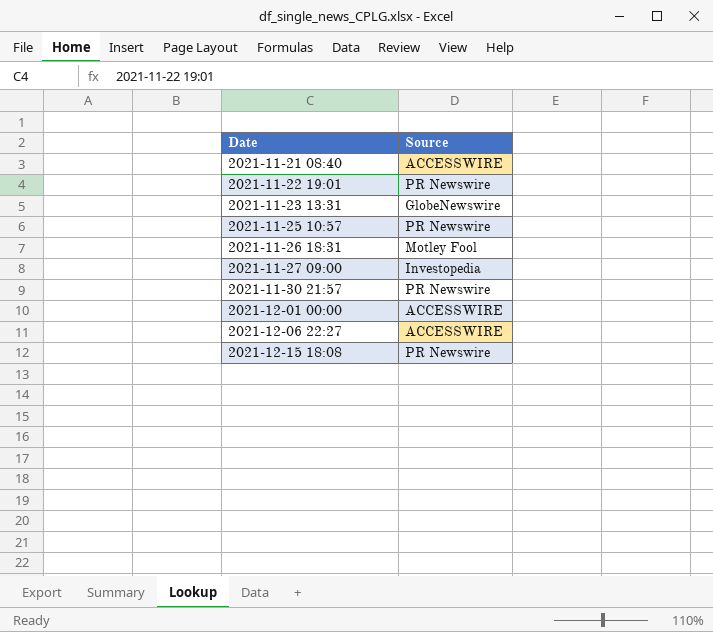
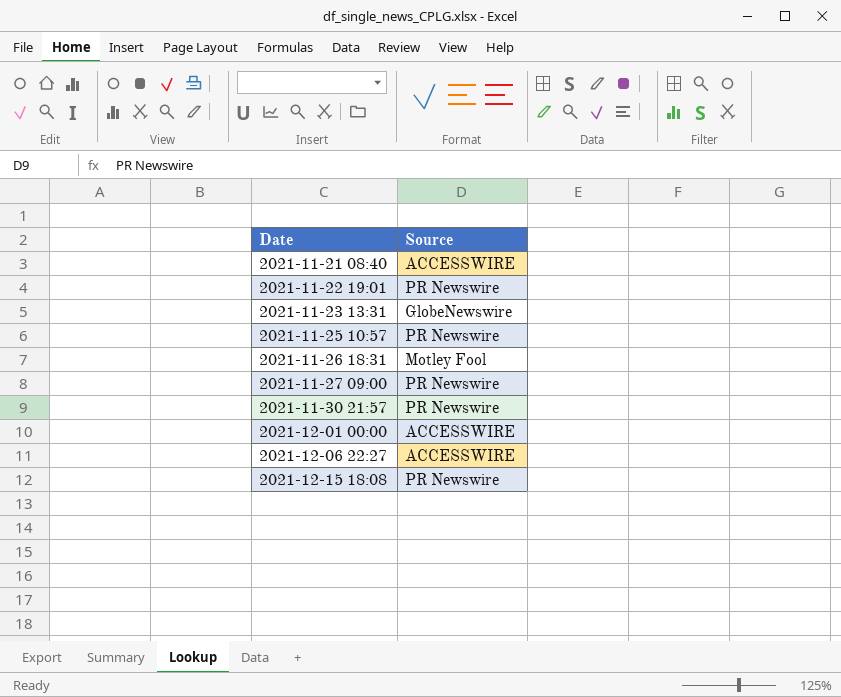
2021-11-27 09:00 | Source: Investopedia -> PR Newswire

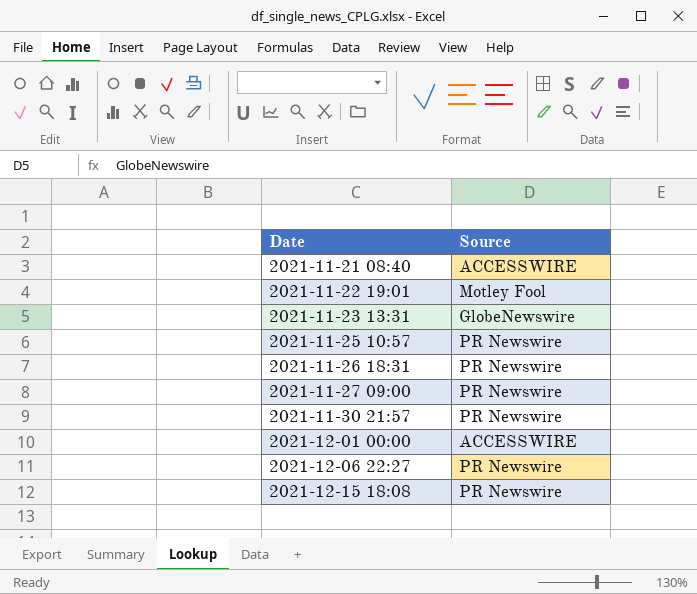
2021-11-22 19:01 | Source: PR Newswire -> Motley Fool
2021-11-26 18:31 | Source: Motley Fool -> PR Newswire
2021-12-06 22:27 | Source: ACCESSWIRE -> PR Newswire

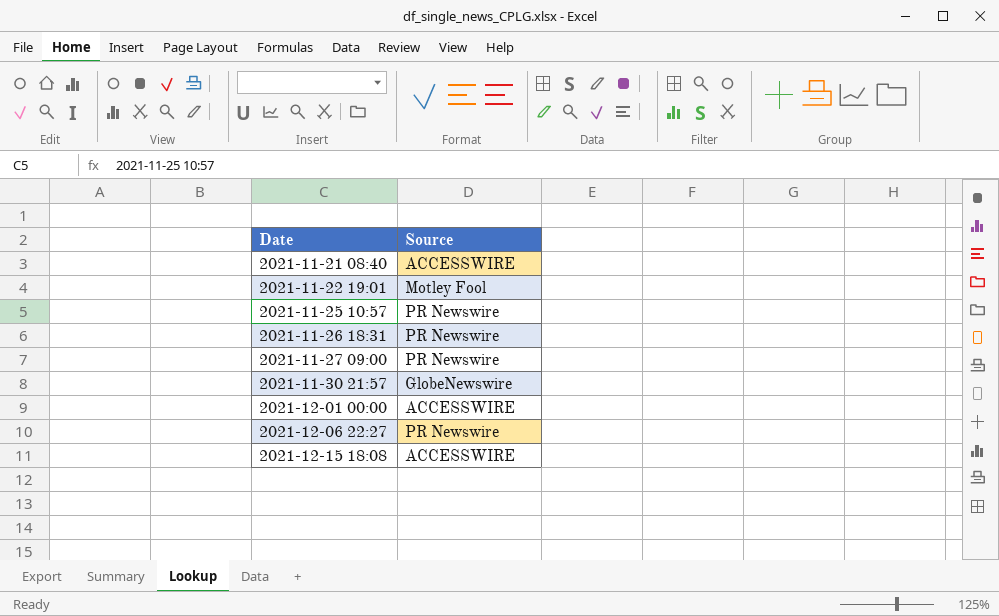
row 2021-11-23 13:31: GlobeNewswire -> none
2021-11-30 21:57 | Source: PR Newswire -> GlobeNewswire
2021-12-15 18:08 | Source: PR Newswire -> ACCESSWIRE

